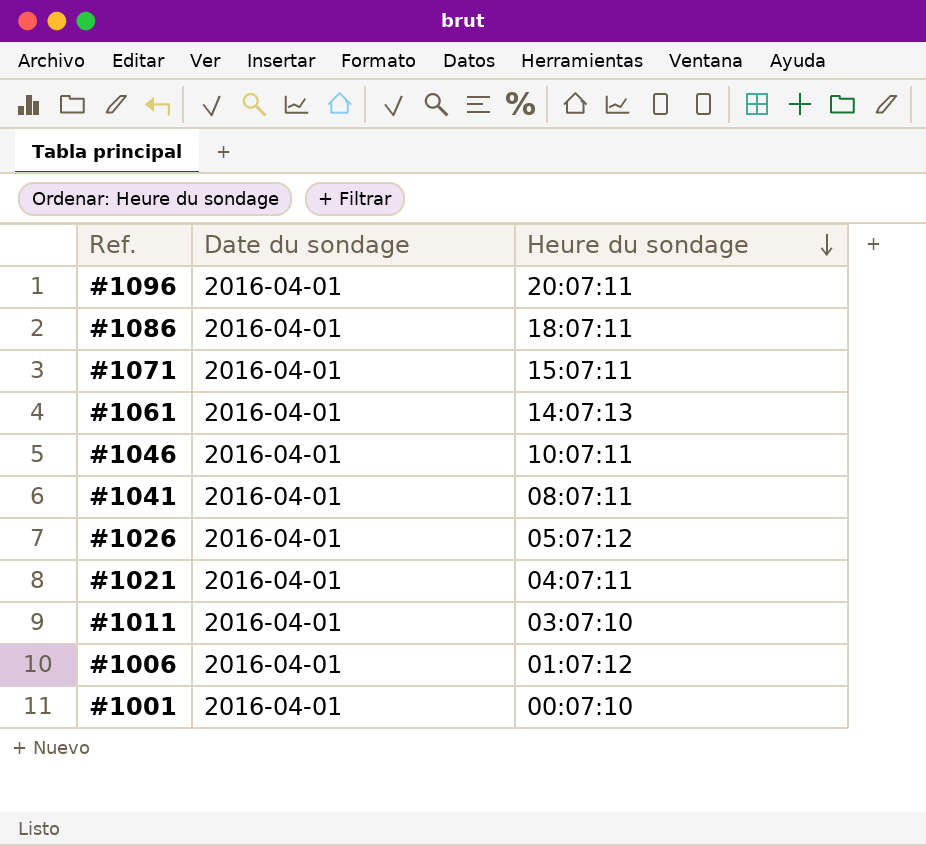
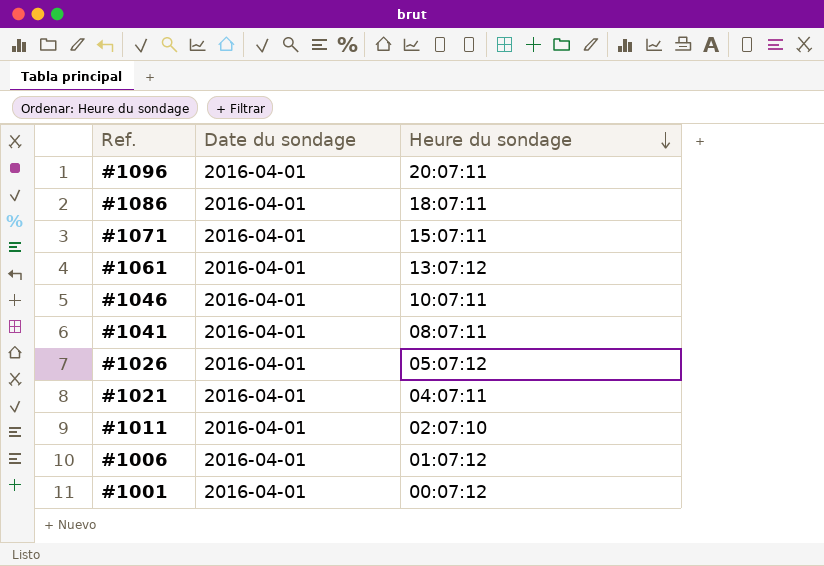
#1061 | Heure du sondage: 14:07:13 -> 13:07:12
#1011 | Heure du sondage: 03:07:10 -> 02:07:10
#1001 | Heure du sondage: 00:07:10 -> 00:07:12

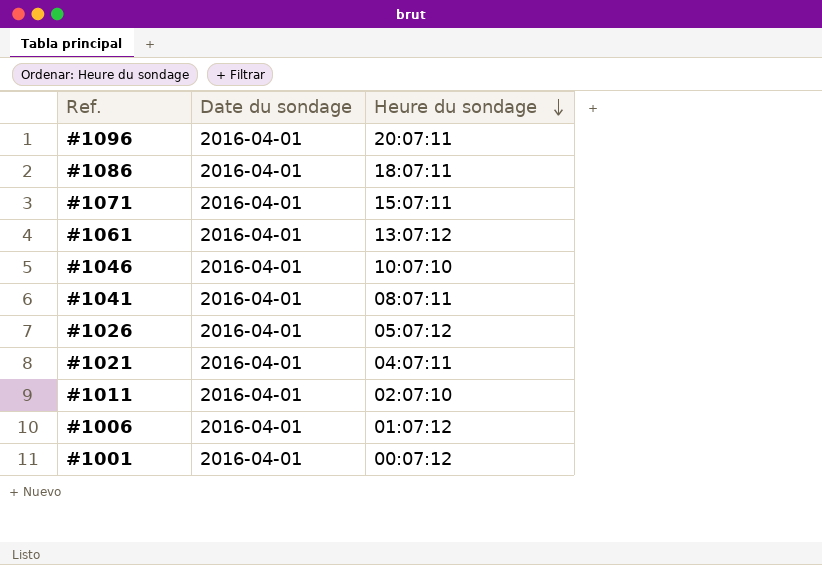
#1046 | Heure du sondage: 10:07:11 -> 10:07:10

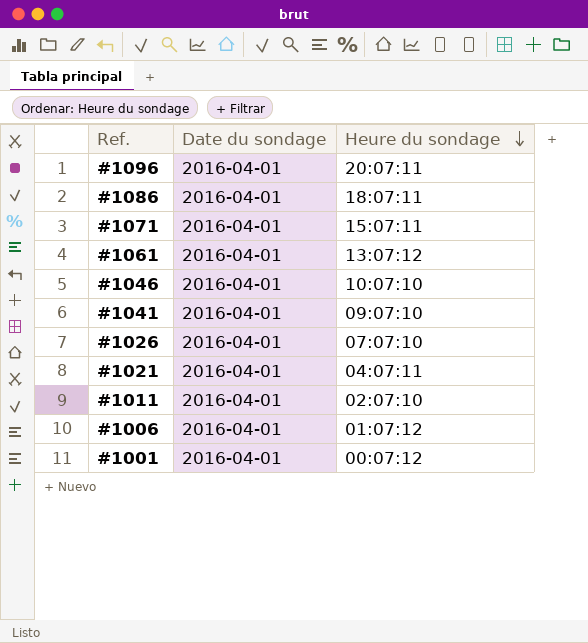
#1041 | Heure du sondage: 08:07:11 -> 09:07:10
#1026 | Heure du sondage: 05:07:12 -> 07:07:10

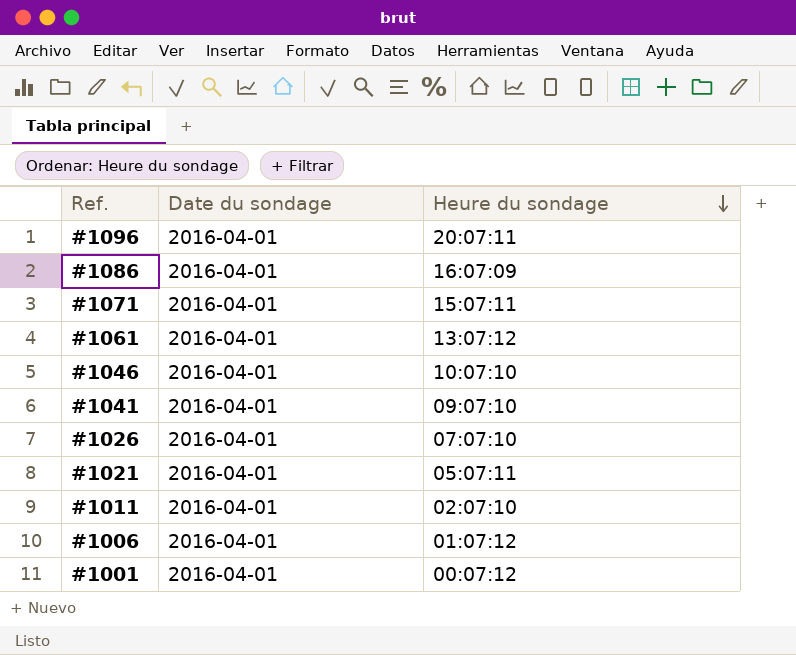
#1086 | Heure du sondage: 18:07:11 -> 16:07:09
#1021 | Heure du sondage: 04:07:11 -> 05:07:11

